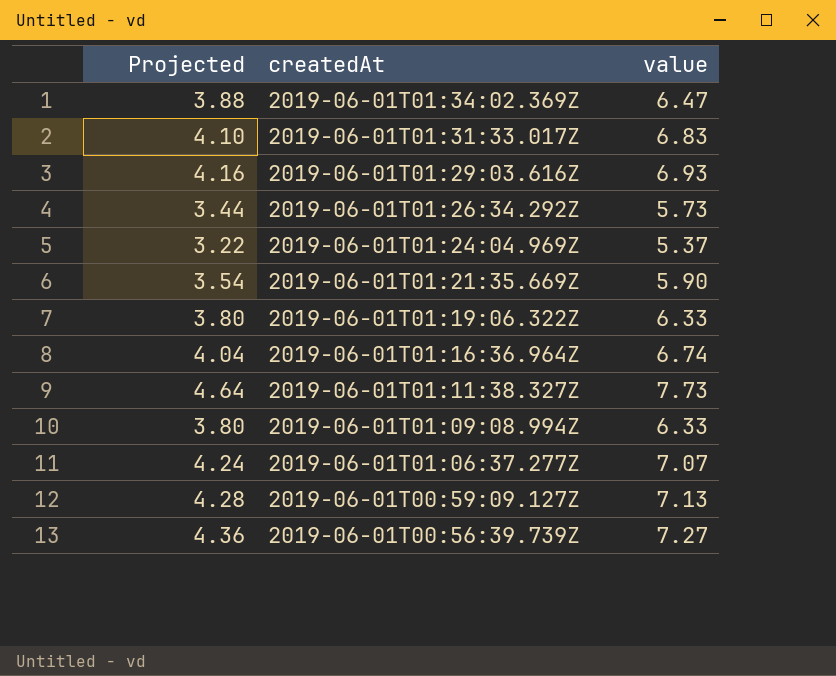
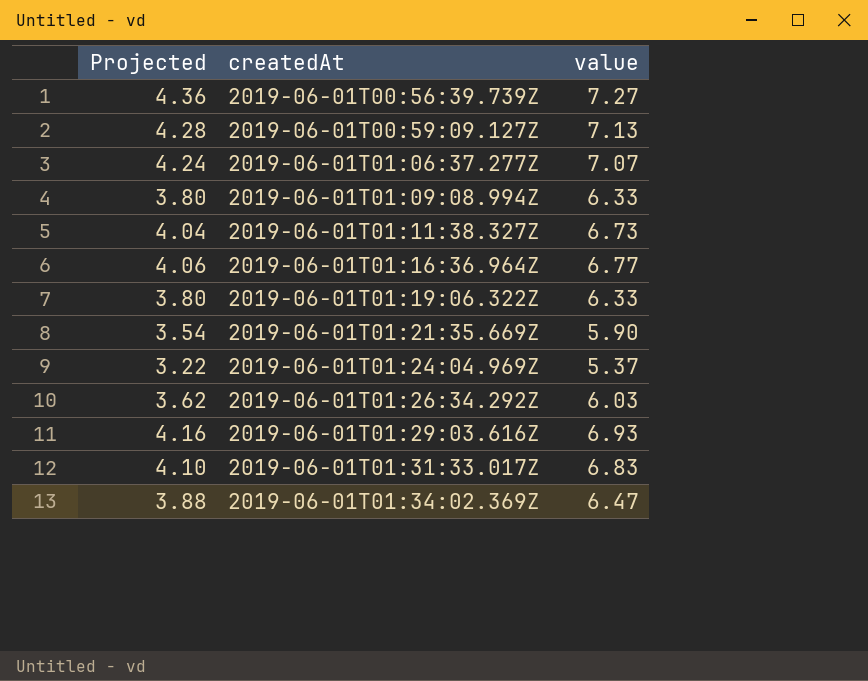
row order: createdAt descending -> createdAt ascending
2019-06-01T01:11:38.327Z | Projected: 4.64 -> 4.04
2019-06-01T01:11:38.327Z | value: 7.73 -> 6.73
2019-06-01T01:16:36.964Z | Projected: 4.04 -> 4.06
2019-06-01T01:16:36.964Z | value: 6.74 -> 6.77
2019-06-01T01:26:34.292Z | Projected: 3.44 -> 3.62
2019-06-01T01:26:34.292Z | value: 5.73 -> 6.03

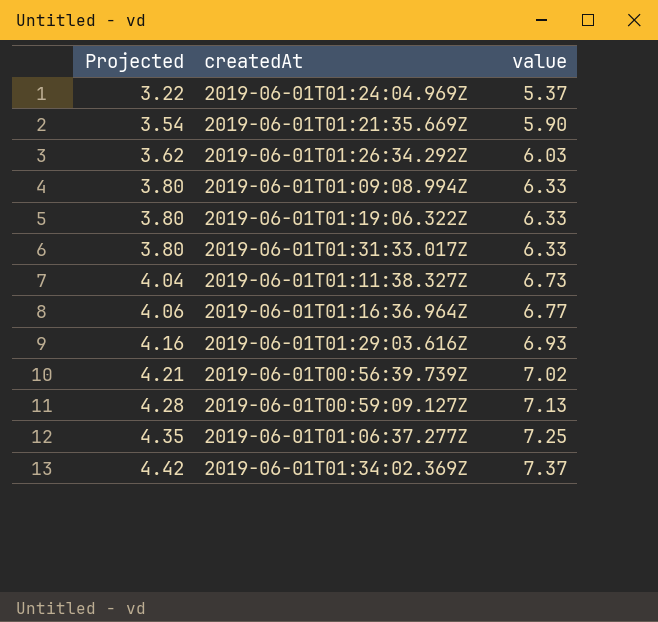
row order: createdAt ascending -> Projected ascending
2019-06-01T01:31:33.017Z | Projected: 4.10 -> 3.80
2019-06-01T01:31:33.017Z | value: 6.83 -> 6.33
2019-06-01T00:56:39.739Z | Projected: 4.36 -> 4.21
2019-06-01T00:56:39.739Z | value: 7.27 -> 7.02
2019-06-01T01:06:37.277Z | Projected: 4.24 -> 4.35
2019-06-01T01:06:37.277Z | value: 7.07 -> 7.25
2019-06-01T01:34:02.369Z | Projected: 3.88 -> 4.42
2019-06-01T01:34:02.369Z | value: 6.47 -> 7.37

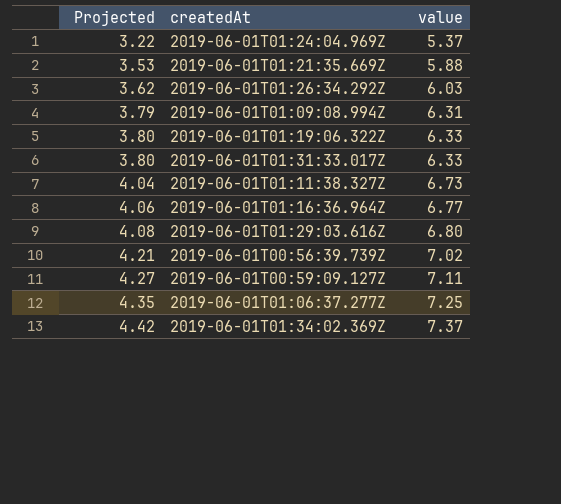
2019-06-01T01:21:35.669Z | Projected: 3.54 -> 3.53
2019-06-01T01:21:35.669Z | value: 5.90 -> 5.88
2019-06-01T01:09:08.994Z | Projected: 3.80 -> 3.79
2019-06-01T01:09:08.994Z | value: 6.33 -> 6.31
2019-06-01T01:29:03.616Z | Projected: 4.16 -> 4.08
2019-06-01T01:29:03.616Z | value: 6.93 -> 6.80
2019-06-01T00:59:09.127Z | Projected: 4.28 -> 4.27
2019-06-01T00:59:09.127Z | value: 7.13 -> 7.11

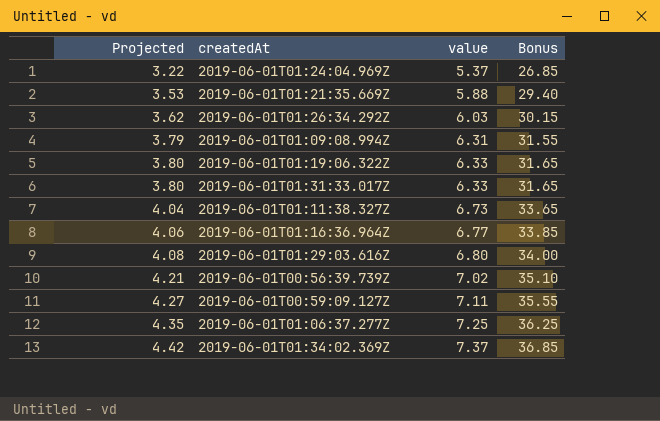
column Bonus | formula: none -> [value] * 5

